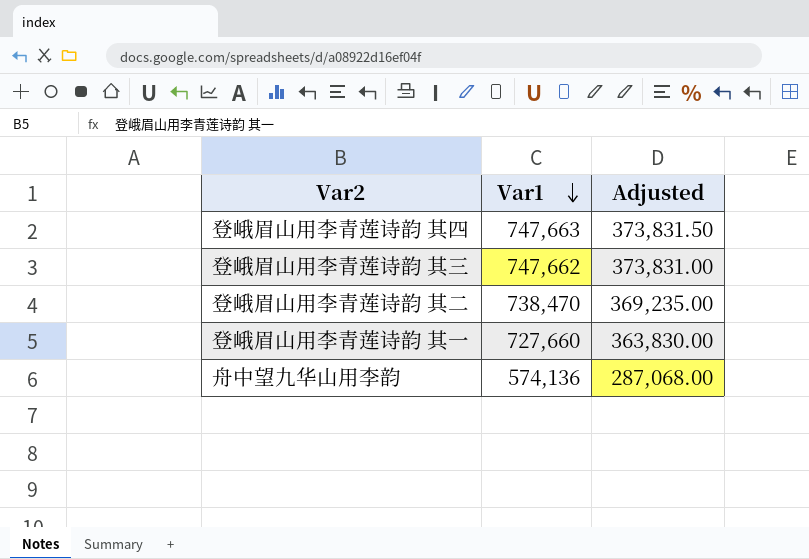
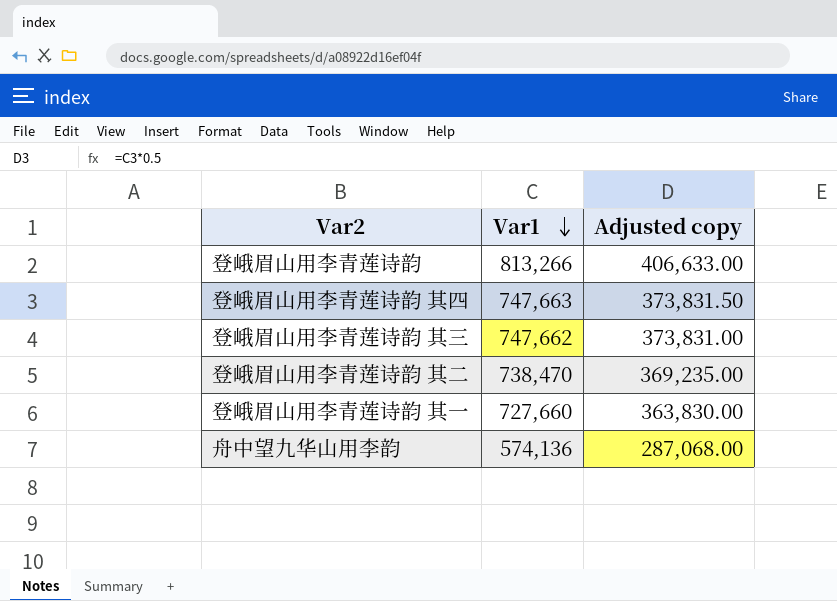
column name: Adjusted -> Adjusted copy
row 登峨眉山用李青莲诗韵: none -> 813,266 | 406,633.00

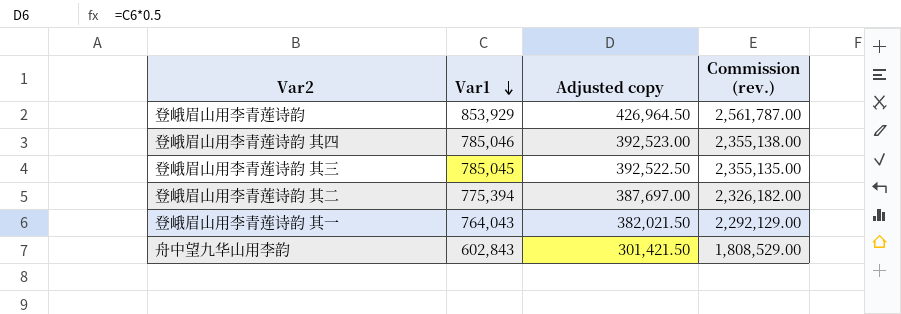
column Commission (rev.) | formula: none -> [Var1] * 3
登峨眉山用李青莲诗韵 | Var1: 813,266 -> 853,929
登峨眉山用李青莲诗韵 | Adjusted copy: 406,633.00 -> 426,964.50
登峨眉山用李青莲诗韵 其四 | Var1: 747,663 -> 785,046
登峨眉山用李青莲诗韵 其四 | Adjusted copy: 373,831.50 -> 392,523.00
登峨眉山用李青莲诗韵 其三 | Var1: 747,662 -> 785,045
登峨眉山用李青莲诗韵 其三 | Adjusted copy: 373,831.00 -> 392,522.50
登峨眉山用李青莲诗韵 其二 | Var1: 738,470 -> 775,394
登峨眉山用李青莲诗韵 其二 | Adjusted copy: 369,235.00 -> 387,697.00
登峨眉山用李青莲诗韵 其一 | Var1: 727,660 -> 764,043
登峨眉山用李青莲诗韵 其一 | Adjusted copy: 363,830.00 -> 382,021.50
舟中望九华山用李韵 | Var1: 574,136 -> 602,843
舟中望九华山用李韵 | Adjusted copy: 287,068.00 -> 301,421.50

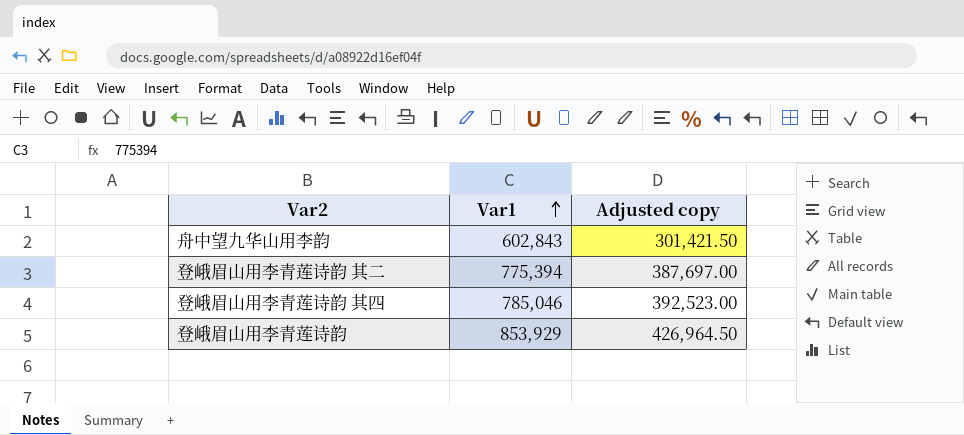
row order: Var1 descending -> Var1 ascending
column Commission (rev.) | formula: [Var1] * 3 -> none
row 登峨眉山用李青莲诗韵 其三: 785,045 | 392,522.50 | 2,355,135.00 -> none
row 登峨眉山用李青莲诗韵 其一: 764,043 | 382,021.50 | 2,292,129.00 -> none

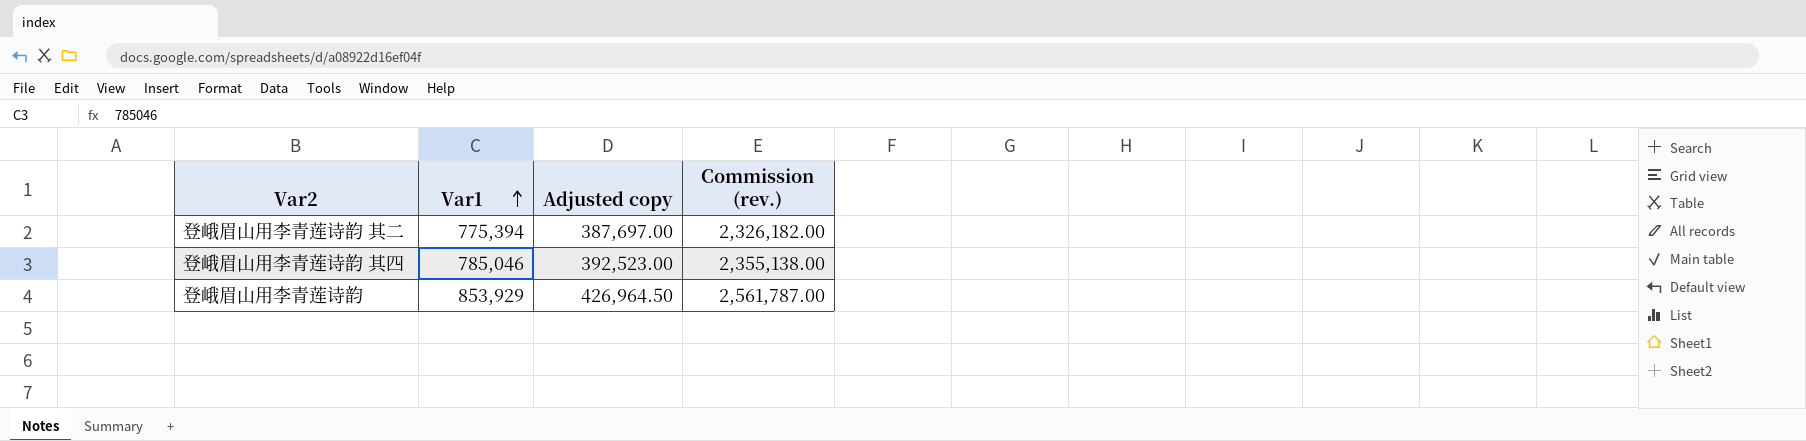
column Commission (rev.) | formula: none -> [Var1] * 3
row 舟中望九华山用李韵: 602,843 | 301,421.50 -> none

